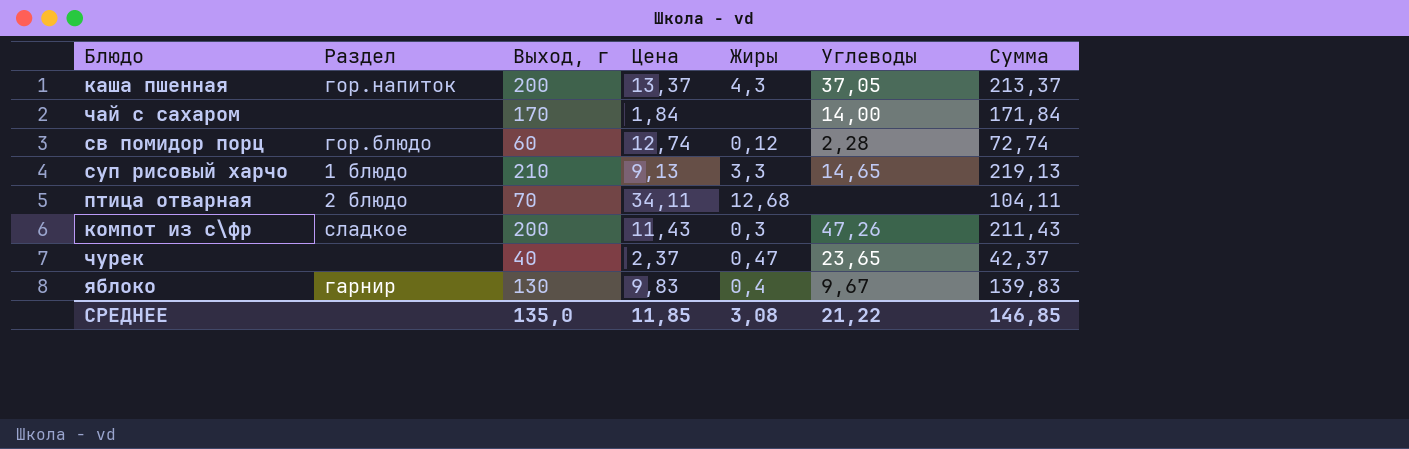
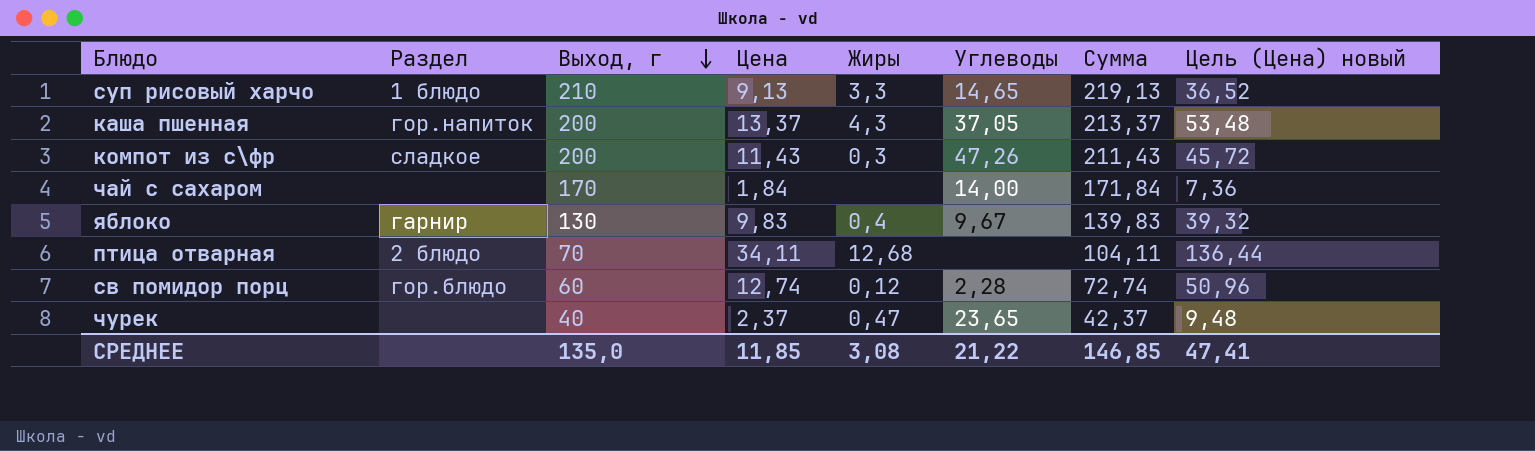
row order: none -> Выход, г descending
column Цель (Цена) новый | formula: none -> [Цена] * 4

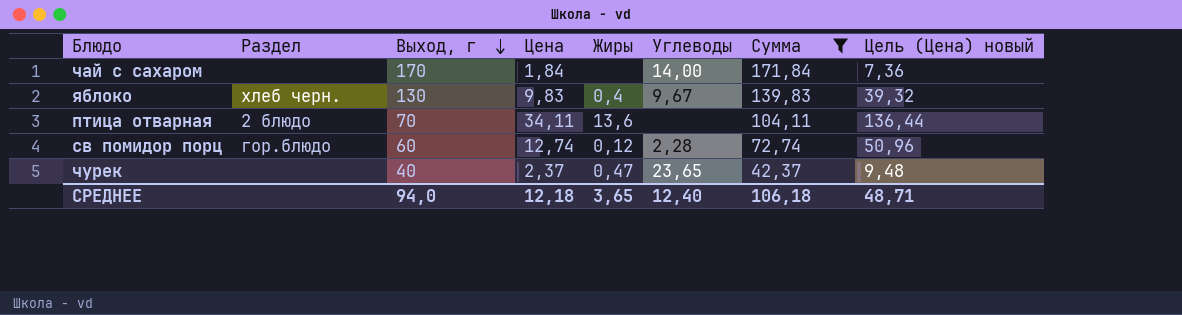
filter: none -> Сумма <= 171,84
яблоко | Раздел: гарнир -> хлеб черн.
птица отварная | Жиры: 12,68 -> 13,6
СРЕДНЕЕ | Выход, г: 135,0 -> 94,0
СРЕДНЕЕ | Цена: 11,85 -> 12,18
СРЕДНЕЕ | Жиры: 3,08 -> 3,65
СРЕДНЕЕ | Углеводы: 21,22 -> 12,40
СРЕДНЕЕ | Сумма: 146,85 -> 106,18
СРЕДНЕЕ | Цель (Цена) новый: 47,41 -> 48,71

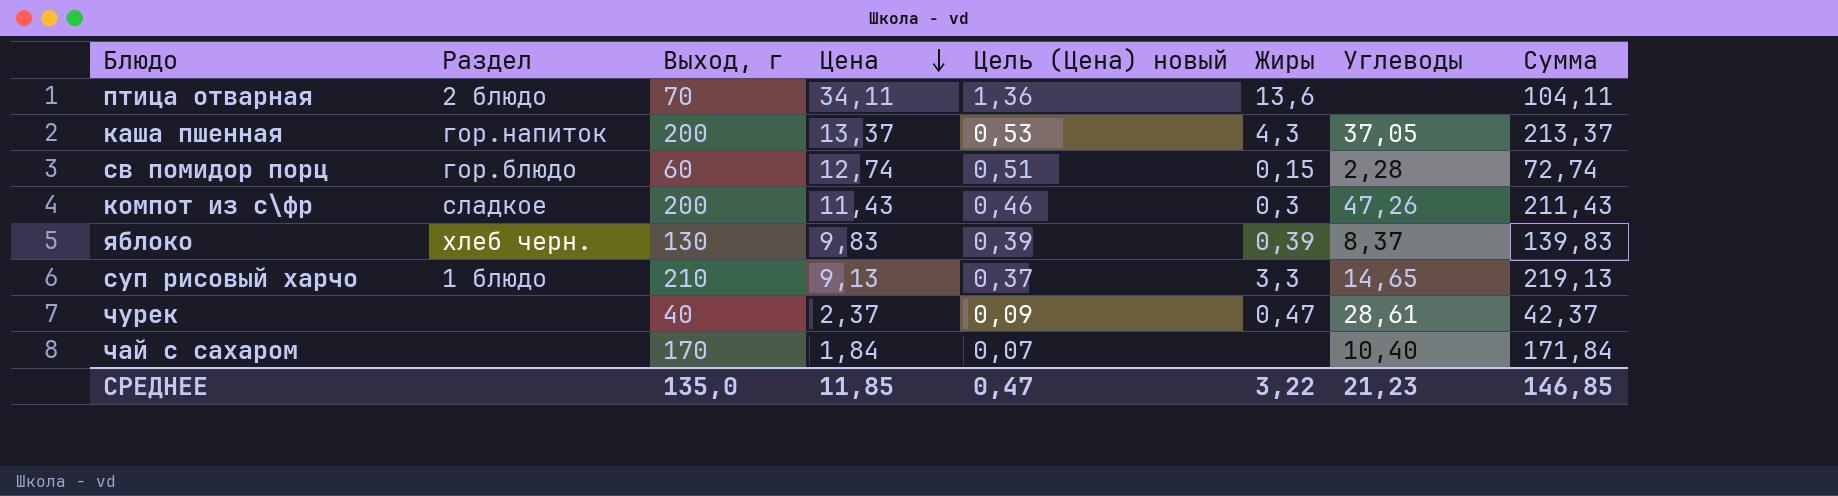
filter: Сумма <= 171,84 -> none
row order: Выход, г descending -> Цена descending
column Цель (Цена) новый | formula: [Цена] * 4 -> [Цена] * 0,04
column Цель (Цена) новый | position: 8 -> 5
св помидор порц | Жиры: 0,12 -> 0,15
яблоко | Жиры: 0,4 -> 0,39
яблоко | Углеводы: 9,67 -> 8,37
чурек | Углеводы: 23,65 -> 28,61
чай с сахаром | Углеводы: 14,00 -> 10,40
СРЕДНЕЕ | Выход, г: 94,0 -> 135,0
СРЕДНЕЕ | Цена: 12,18 -> 11,85
СРЕДНЕЕ | Цель (Цена) новый: 48,71 -> 0,47
СРЕДНЕЕ | Жиры: 3,65 -> 3,22
СРЕДНЕЕ | Углеводы: 12,40 -> 21,23
СРЕДНЕЕ | Сумма: 106,18 -> 146,85

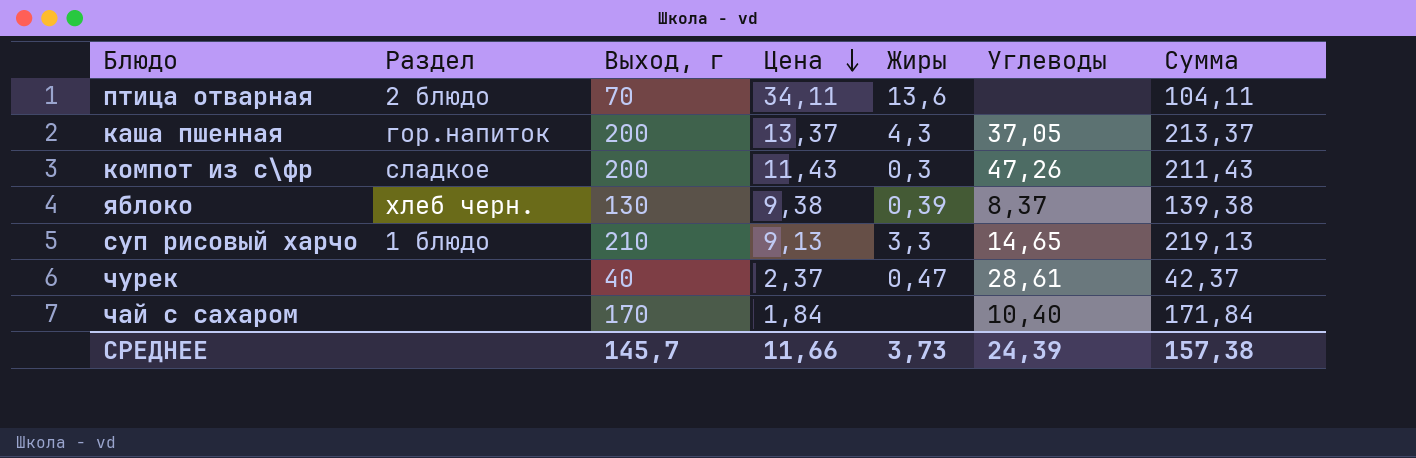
column Цель (Цена) новый | formula: [Цена] * 0,04 -> none
row св помидор порц: гор.блюдо | 60 | 12,74 | 0,51 | 0,15 | 2,28 | 72,74 -> none
яблоко | Цена: 9,83 -> 9,38
яблоко | Сумма: 139,83 -> 139,38
СРЕДНЕЕ | Выход, г: 135,0 -> 145,7
СРЕДНЕЕ | Цена: 11,85 -> 11,66
СРЕДНЕЕ | Жиры: 3,22 -> 3,73
СРЕДНЕЕ | Углеводы: 21,23 -> 24,39
СРЕДНЕЕ | Сумма: 146,85 -> 157,38

